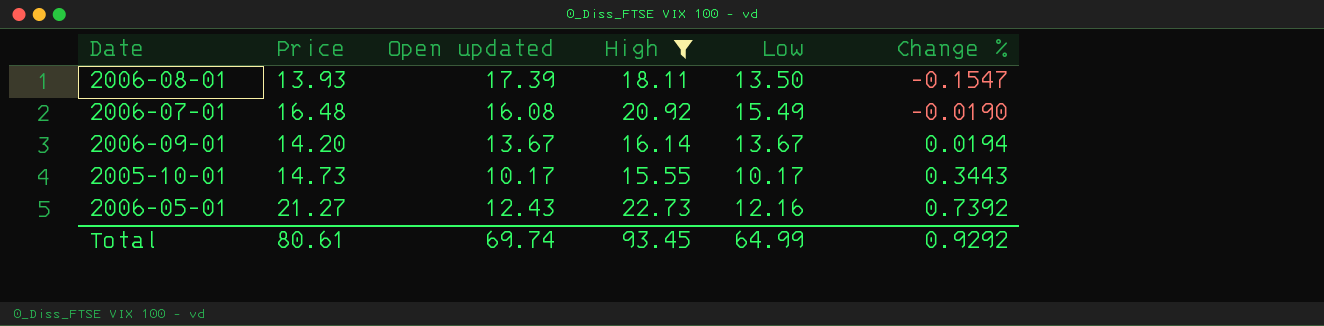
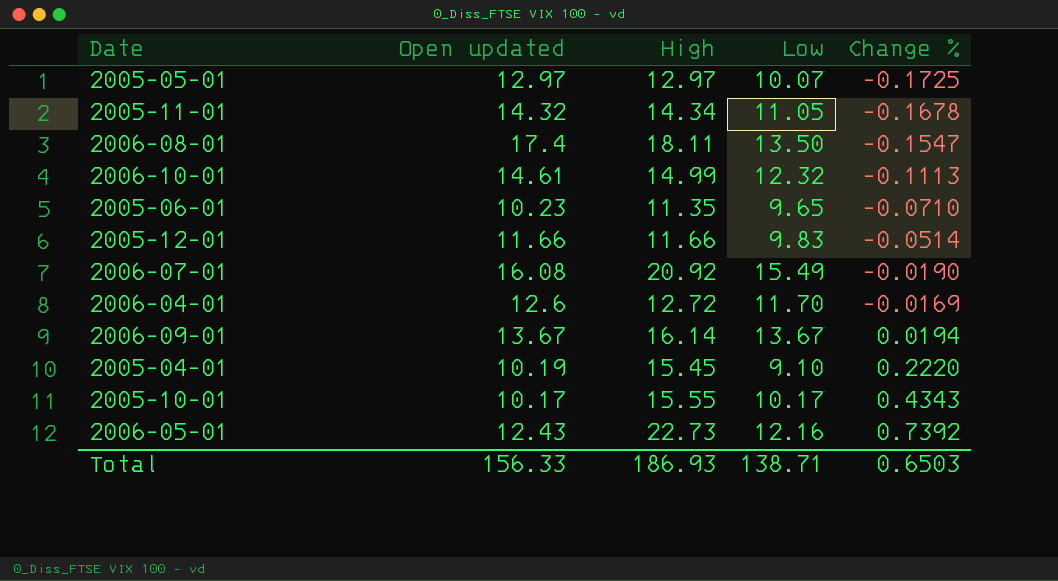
filter: High >= 15.55 -> none
column Price | position: 2 -> none
2006-08-01 | Open updated: 17.39 -> 17.4
2005-10-01 | Change %: 0.3443 -> 0.4343
Total | Open updated: 69.74 -> 156.33
Total | High: 93.45 -> 186.93
Total | Low: 64.99 -> 138.71
Total | Change %: 0.9292 -> 0.6503

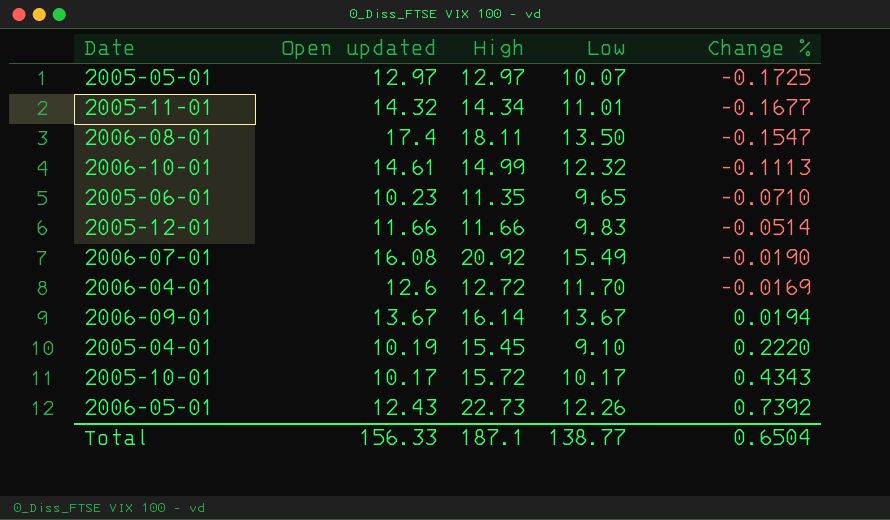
2005-11-01 | Low: 11.05 -> 11.01
2005-11-01 | Change %: -0.1678 -> -0.1677
2005-10-01 | High: 15.55 -> 15.72
2006-05-01 | Low: 12.16 -> 12.26
Total | High: 186.93 -> 187.1
Total | Low: 138.71 -> 138.77
Total | Change %: 0.6503 -> 0.6504

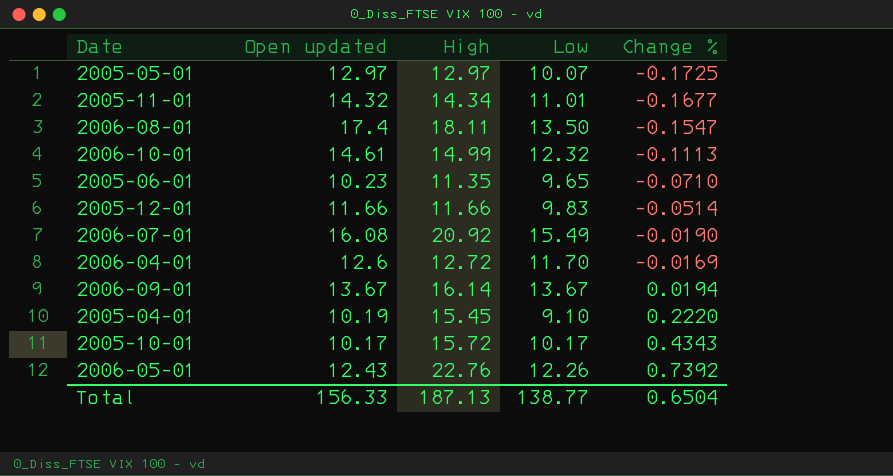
2006-05-01 | High: 22.73 -> 22.76
Total | High: 187.1 -> 187.13

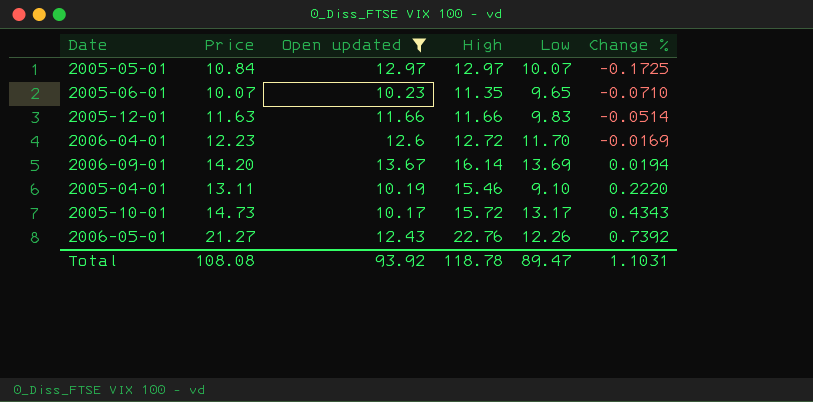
filter: none -> Open updated <= 13.67
column Price | position: none -> 2
2006-09-01 | Low: 13.67 -> 13.69
2005-04-01 | High: 15.45 -> 15.46
2005-10-01 | Low: 10.17 -> 13.17
Total | Open updated: 156.33 -> 93.92
Total | High: 187.13 -> 118.78
Total | Low: 138.77 -> 89.47
Total | Change %: 0.6504 -> 1.1031

